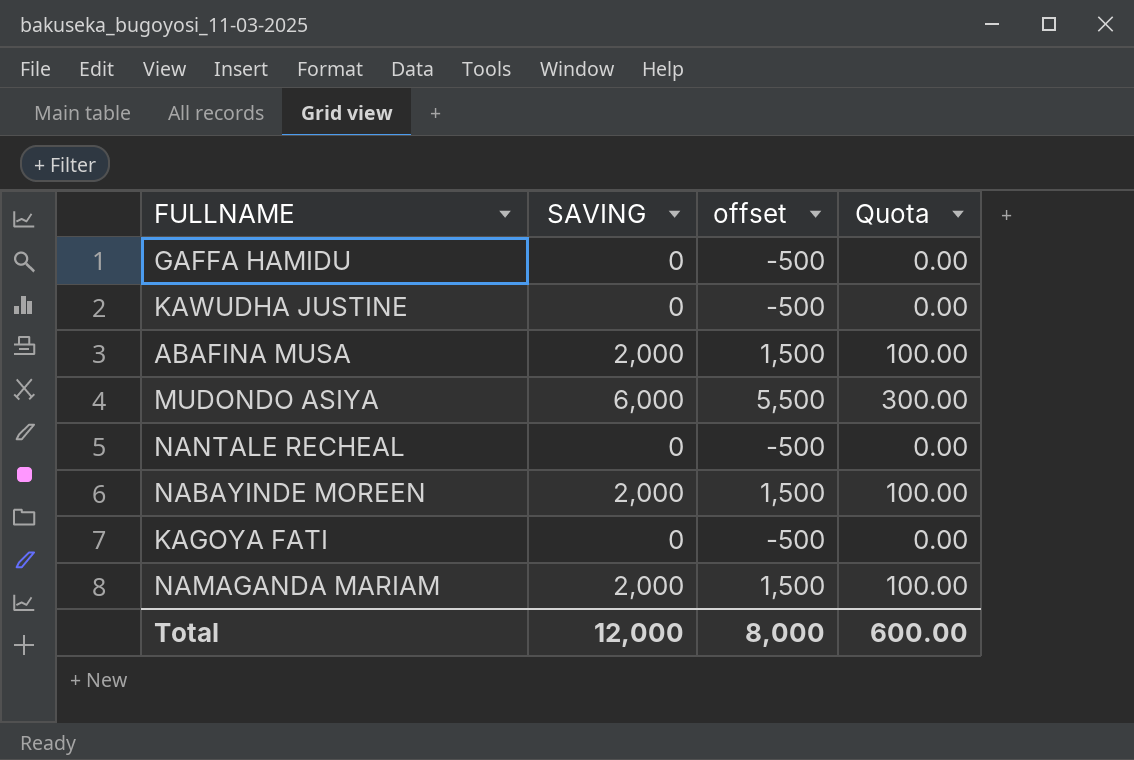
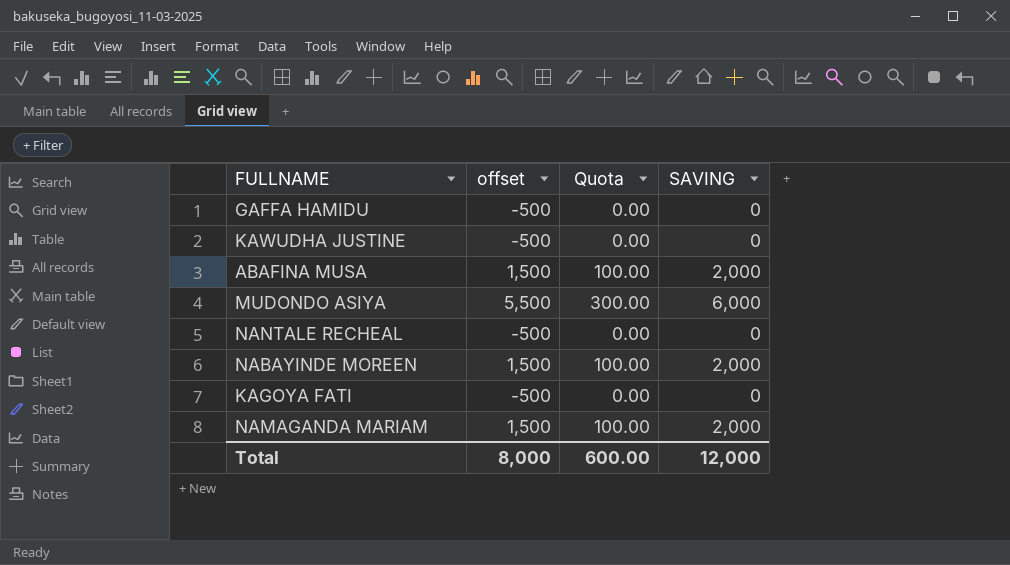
column SAVING | position: 2 -> 4

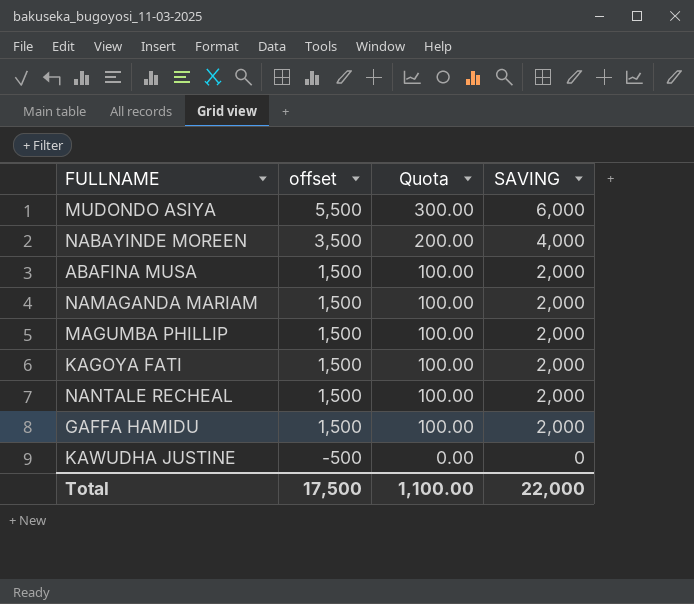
row order: none -> offset descending
NABAYINDE MOREEN | offset: 1,500 -> 3,500
NABAYINDE MOREEN | Quota: 100.00 -> 200.00
NABAYINDE MOREEN | SAVING: 2,000 -> 4,000
row MAGUMBA PHILLIP: none -> 1,500 | 100.00 | 2,000
KAGOYA FATI | offset: -500 -> 1,500
KAGOYA FATI | Quota: 0.00 -> 100.00
KAGOYA FATI | SAVING: 0 -> 2,000
NANTALE RECHEAL | offset: -500 -> 1,500
NANTALE RECHEAL | Quota: 0.00 -> 100.00
NANTALE RECHEAL | SAVING: 0 -> 2,000
GAFFA HAMIDU | offset: -500 -> 1,500
GAFFA HAMIDU | Quota: 0.00 -> 100.00
GAFFA HAMIDU | SAVING: 0 -> 2,000
Total | offset: 8,000 -> 17,500
Total | Quota: 600.00 -> 1,100.00
Total | SAVING: 12,000 -> 22,000

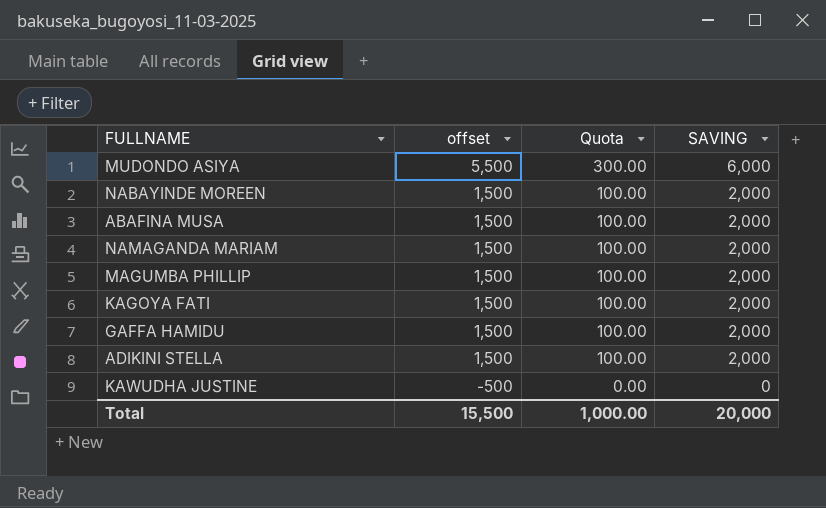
row NANTALE RECHEAL: 1,500 | 100.00 | 2,000 -> none
NABAYINDE MOREEN | offset: 3,500 -> 1,500
NABAYINDE MOREEN | Quota: 200.00 -> 100.00
NABAYINDE MOREEN | SAVING: 4,000 -> 2,000
row ADIKINI STELLA: none -> 1,500 | 100.00 | 2,000
Total | offset: 17,500 -> 15,500
Total | Quota: 1,100.00 -> 1,000.00
Total | SAVING: 22,000 -> 20,000

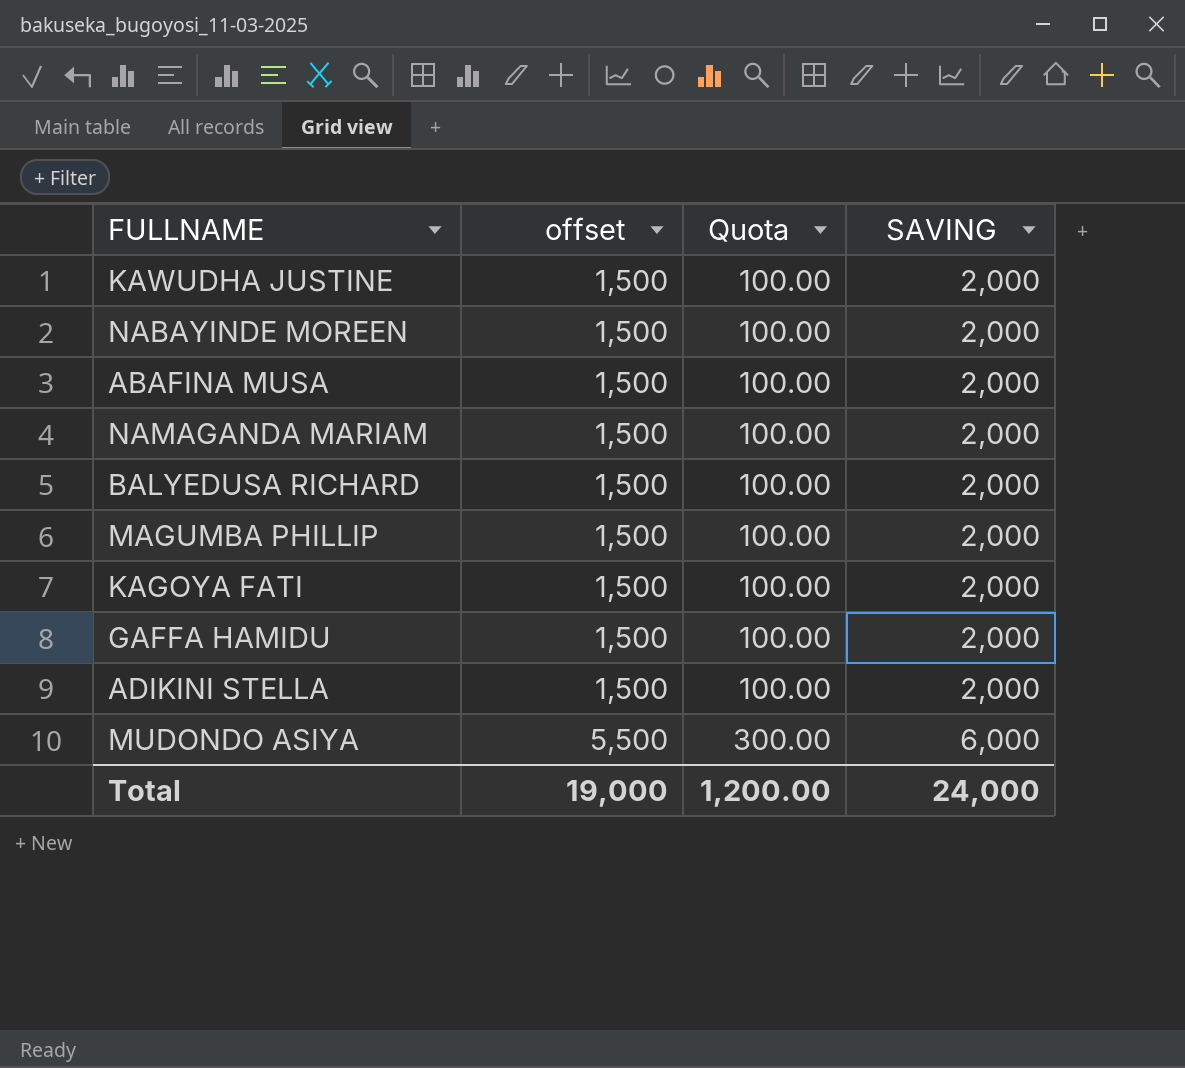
row order: offset descending -> offset ascending
KAWUDHA JUSTINE | offset: -500 -> 1,500
KAWUDHA JUSTINE | Quota: 0.00 -> 100.00
KAWUDHA JUSTINE | SAVING: 0 -> 2,000
row BALYEDUSA RICHARD: none -> 1,500 | 100.00 | 2,000
Total | offset: 15,500 -> 19,000
Total | Quota: 1,000.00 -> 1,200.00
Total | SAVING: 20,000 -> 24,000

